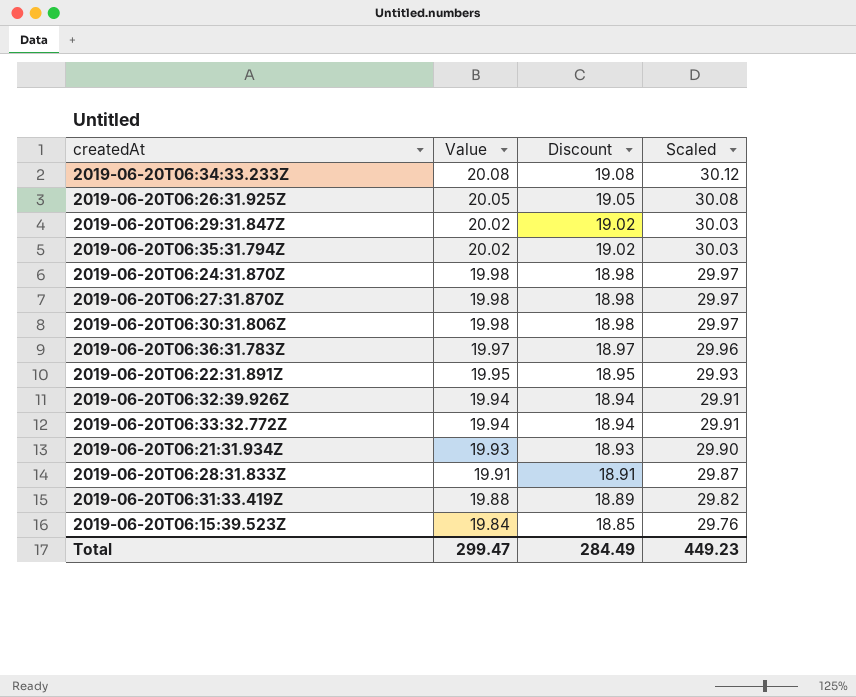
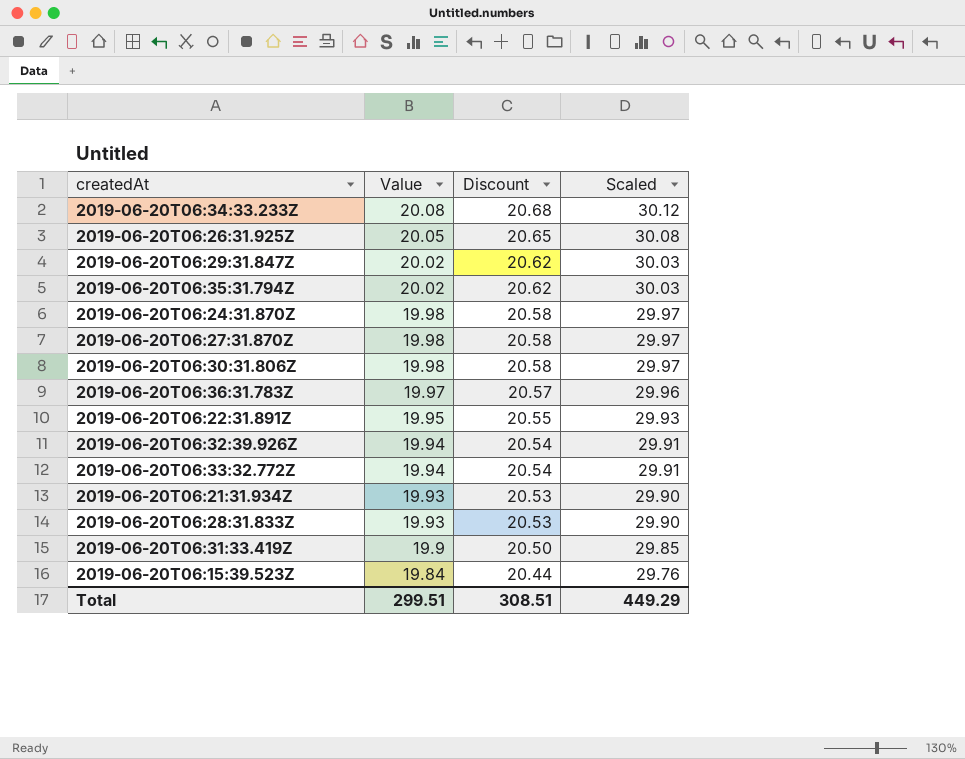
column Discount | formula: [Value] * 0.95 -> [Value] * 1.03
2019-06-20T06:28:31.833Z | Value: 19.91 -> 19.93
2019-06-20T06:28:31.833Z | Scaled: 29.87 -> 29.90
2019-06-20T06:31:33.419Z | Value: 19.88 -> 19.9
2019-06-20T06:31:33.419Z | Scaled: 29.82 -> 29.85
Total | Value: 299.47 -> 299.51
Total | Discount: 284.49 -> 308.51
Total | Scaled: 449.23 -> 449.29

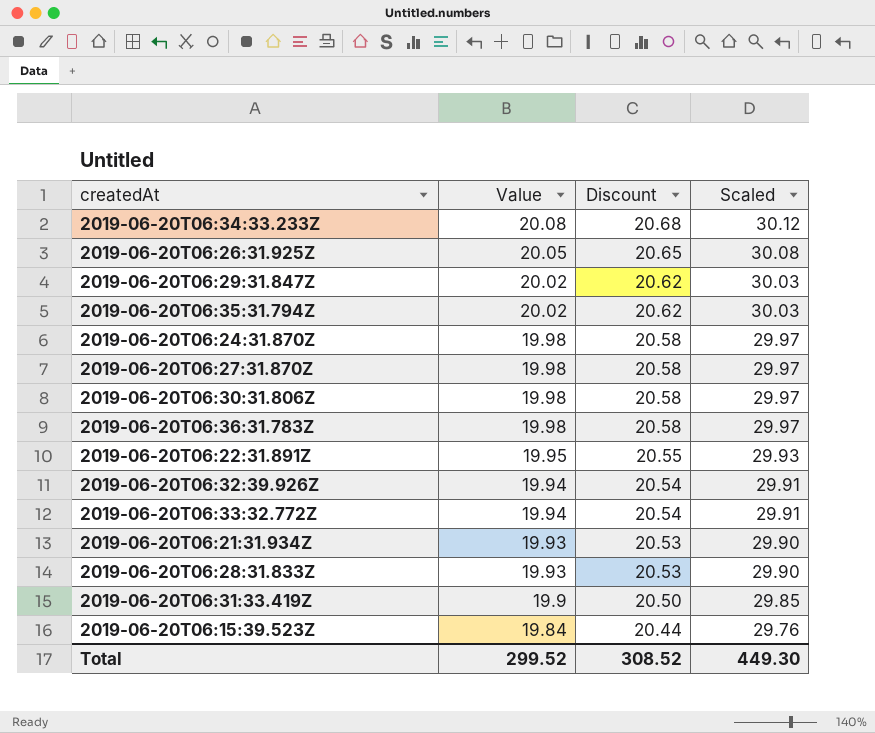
2019-06-20T06:36:31.783Z | Value: 19.97 -> 19.98
2019-06-20T06:36:31.783Z | Discount: 20.57 -> 20.58
2019-06-20T06:36:31.783Z | Scaled: 29.96 -> 29.97
Total | Value: 299.51 -> 299.52
Total | Discount: 308.51 -> 308.52
Total | Scaled: 449.29 -> 449.30

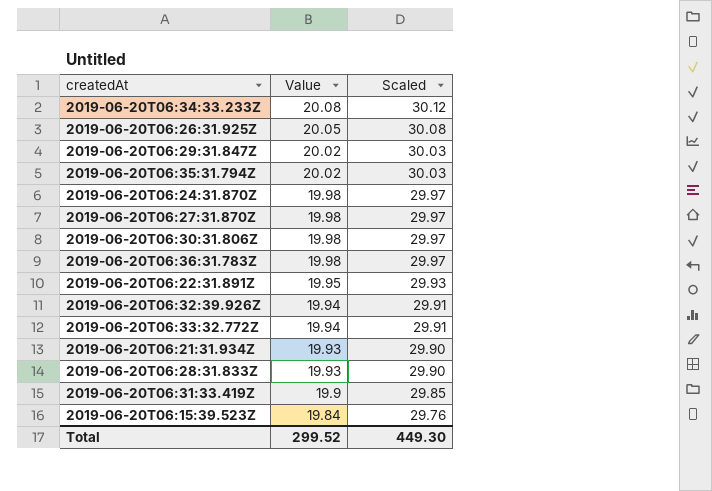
column Discount | formula: [Value] * 1.03 -> none

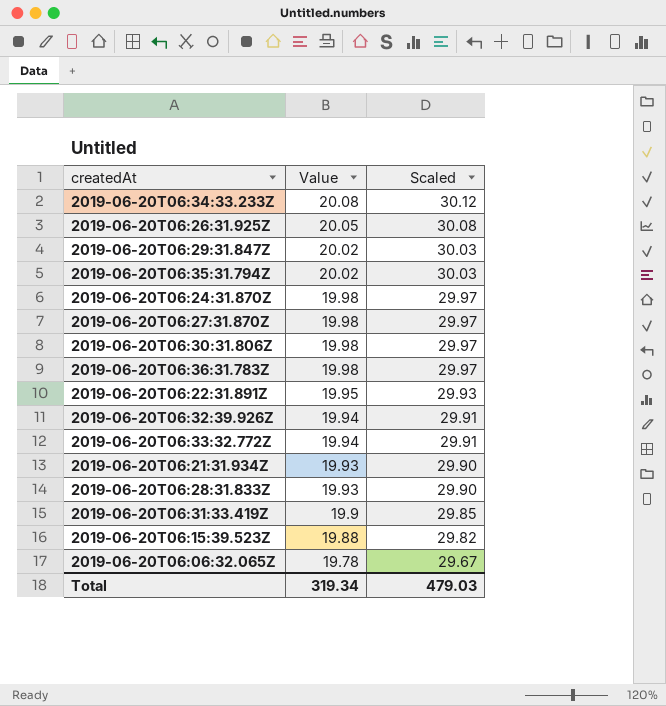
2019-06-20T06:15:39.523Z | Value: 19.84 -> 19.88
2019-06-20T06:15:39.523Z | Scaled: 29.76 -> 29.82
row 2019-06-20T06:06:32.065Z: none -> 19.78 | 29.67
Total | Value: 299.52 -> 319.34
Total | Scaled: 449.30 -> 479.03

